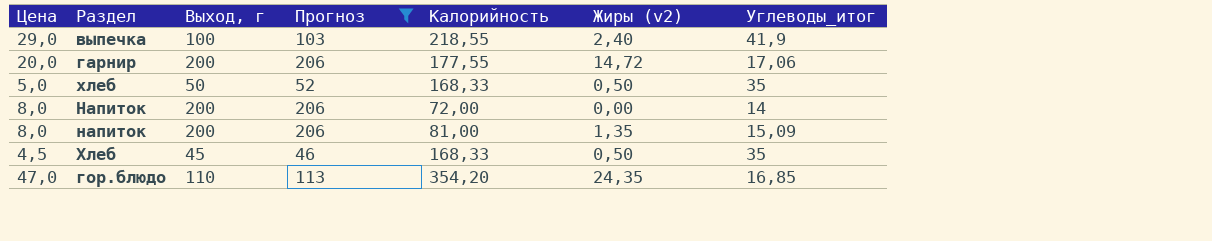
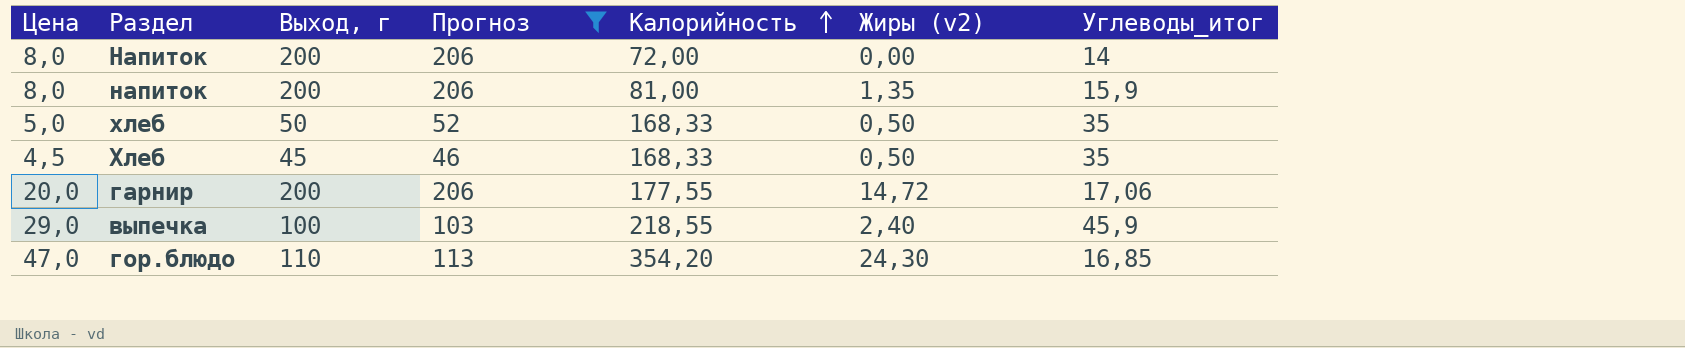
row order: none -> Калорийность ascending
напиток | Углеводы_итог: 15,09 -> 15,9
выпечка | Углеводы_итог: 41,9 -> 45,9
гор.блюдо | Жиры (v2): 24,35 -> 24,30

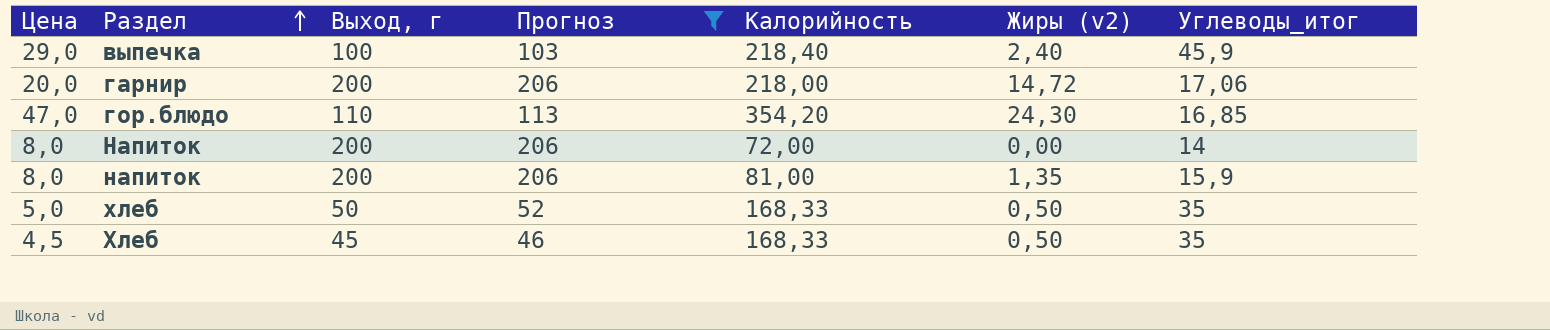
row order: Калорийность ascending -> Раздел ascending
выпечка | Калорийность: 218,55 -> 218,40
гарнир | Калорийность: 177,55 -> 218,00

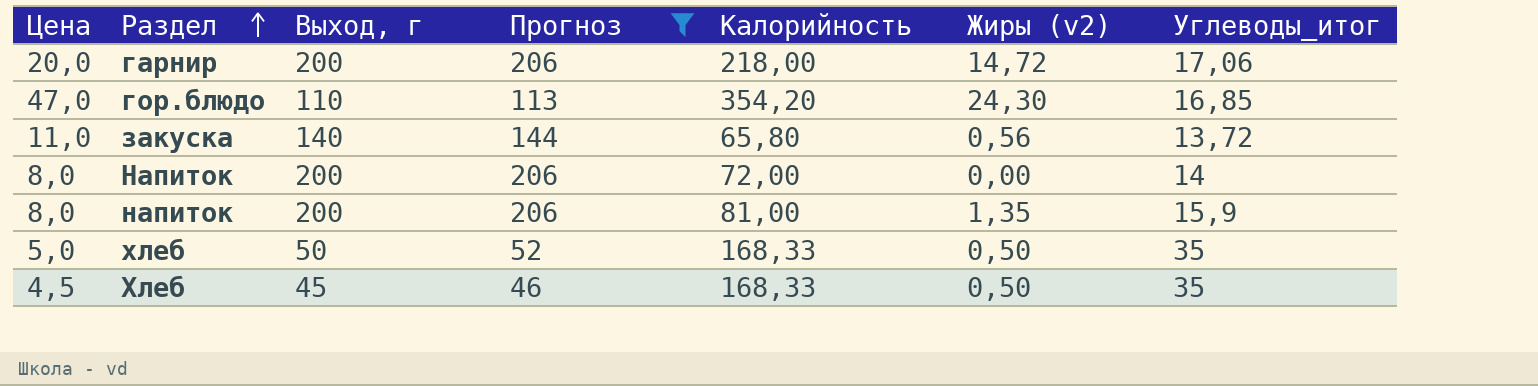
row выпечка: 29,0 | 100 | 103 | 218,40 | 2,40 | 45,9 -> none
row закуска: none -> 11,0 | 140 | 144 | 65,80 | 0,56 | 13,72

